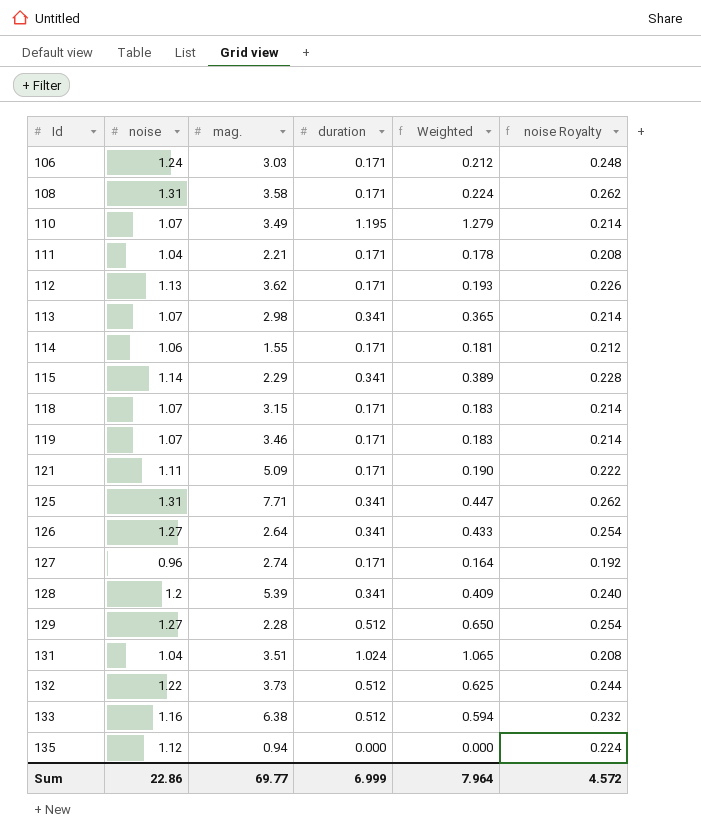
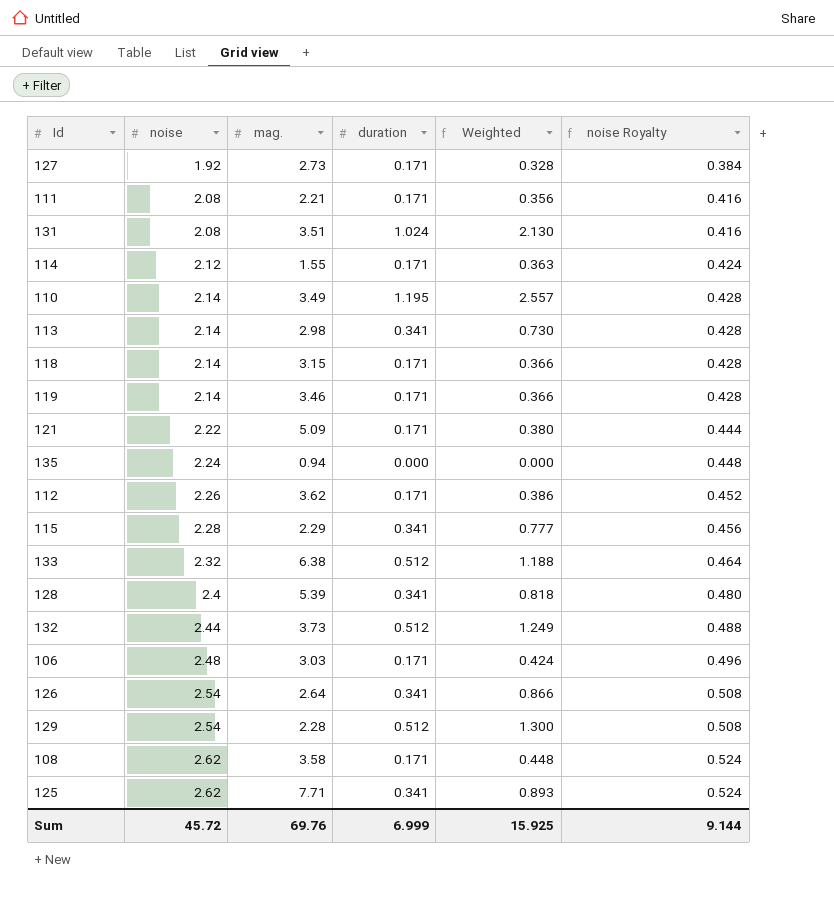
row order: Id ascending -> noise ascending
127 | noise: 0.96 -> 1.92
127 | mag.: 2.74 -> 2.73
127 | Weighted: 0.164 -> 0.328
127 | noise Royalty: 0.192 -> 0.384
111 | noise: 1.04 -> 2.08
111 | Weighted: 0.178 -> 0.356
111 | noise Royalty: 0.208 -> 0.416
131 | noise: 1.04 -> 2.08
131 | Weighted: 1.065 -> 2.130
131 | noise Royalty: 0.208 -> 0.416
114 | noise: 1.06 -> 2.12
114 | Weighted: 0.181 -> 0.363
114 | noise Royalty: 0.212 -> 0.424
110 | noise: 1.07 -> 2.14
110 | Weighted: 1.279 -> 2.557
110 | noise Royalty: 0.214 -> 0.428
113 | noise: 1.07 -> 2.14
113 | Weighted: 0.365 -> 0.730
113 | noise Royalty: 0.214 -> 0.428
118 | noise: 1.07 -> 2.14
118 | Weighted: 0.183 -> 0.366
118 | noise Royalty: 0.214 -> 0.428
119 | noise: 1.07 -> 2.14
119 | Weighted: 0.183 -> 0.366
119 | noise Royalty: 0.214 -> 0.428
121 | noise: 1.11 -> 2.22
121 | Weighted: 0.190 -> 0.380
121 | noise Royalty: 0.222 -> 0.444
135 | noise: 1.12 -> 2.24
135 | noise Royalty: 0.224 -> 0.448
112 | noise: 1.13 -> 2.26
112 | Weighted: 0.193 -> 0.386
112 | noise Royalty: 0.226 -> 0.452
115 | noise: 1.14 -> 2.28
115 | Weighted: 0.389 -> 0.777
115 | noise Royalty: 0.228 -> 0.456
133 | noise: 1.16 -> 2.32
133 | Weighted: 0.594 -> 1.188
133 | noise Royalty: 0.232 -> 0.464
128 | noise: 1.2 -> 2.4
128 | Weighted: 0.409 -> 0.818
128 | noise Royalty: 0.240 -> 0.480
132 | noise: 1.22 -> 2.44
132 | Weighted: 0.625 -> 1.249
132 | noise Royalty: 0.244 -> 0.488
106 | noise: 1.24 -> 2.48
106 | Weighted: 0.212 -> 0.424
106 | noise Royalty: 0.248 -> 0.496
126 | noise: 1.27 -> 2.54
126 | Weighted: 0.433 -> 0.866
126 | noise Royalty: 0.254 -> 0.508
129 | noise: 1.27 -> 2.54
129 | Weighted: 0.650 -> 1.300
129 | noise Royalty: 0.254 -> 0.508
108 | noise: 1.31 -> 2.62
108 | Weighted: 0.224 -> 0.448
108 | noise Royalty: 0.262 -> 0.524
125 | noise: 1.31 -> 2.62
125 | Weighted: 0.447 -> 0.893
125 | noise Royalty: 0.262 -> 0.524
Sum | noise: 22.86 -> 45.72
Sum | mag.: 69.77 -> 69.76
Sum | Weighted: 7.964 -> 15.925
Sum | noise Royalty: 4.572 -> 9.144

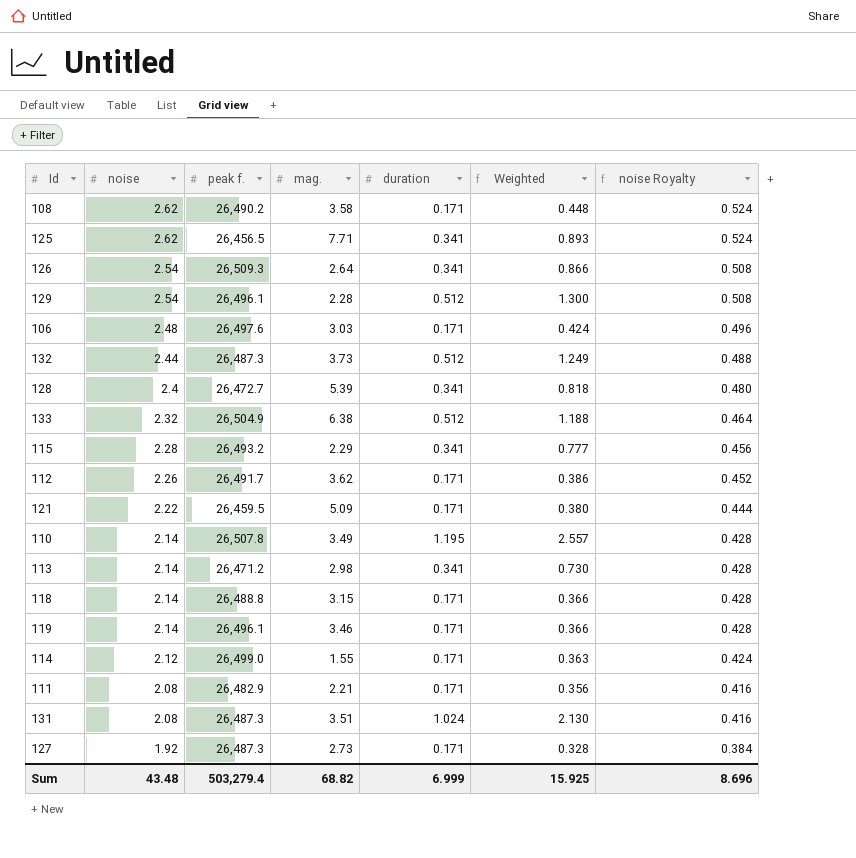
row order: noise ascending -> noise descending
column peak f. | position: none -> 3
row 135: 2.24 | 0.94 | 0.000 | 0.000 | 0.448 -> none
Sum | noise: 45.72 -> 43.48
Sum | mag.: 69.76 -> 68.82
Sum | noise Royalty: 9.144 -> 8.696

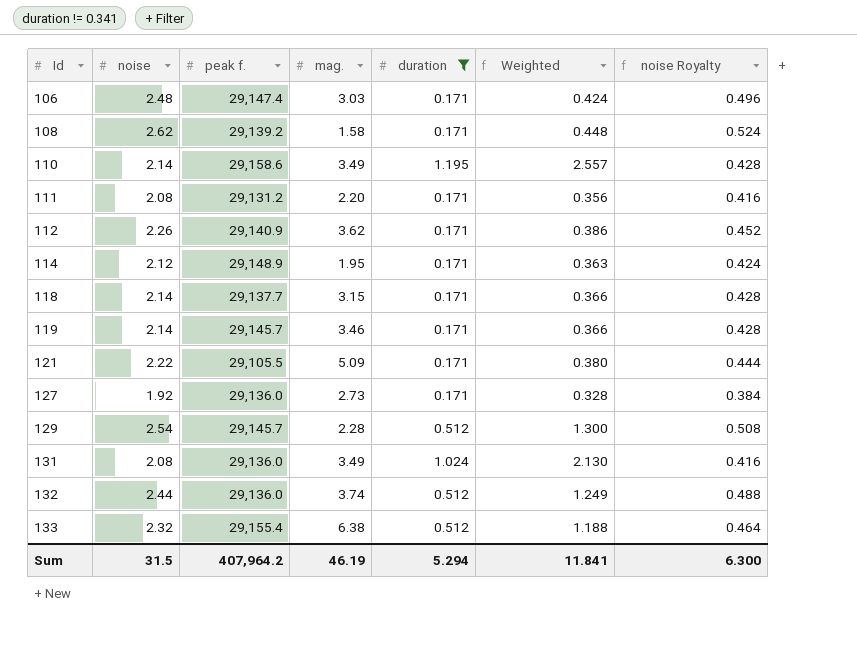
filter: none -> duration != 0.341
row order: noise descending -> Id ascending
106 | peak f.: 26,497.6 -> 29,147.4
108 | peak f.: 26,490.2 -> 29,139.2
108 | mag.: 3.58 -> 1.58
110 | peak f.: 26,507.8 -> 29,158.6
111 | peak f.: 26,482.9 -> 29,131.2
111 | mag.: 2.21 -> 2.20
112 | peak f.: 26,491.7 -> 29,140.9
114 | peak f.: 26,499.0 -> 29,148.9
114 | mag.: 1.55 -> 1.95
118 | peak f.: 26,488.8 -> 29,137.7
119 | peak f.: 26,496.1 -> 29,145.7
121 | peak f.: 26,459.5 -> 29,105.5
127 | peak f.: 26,487.3 -> 29,136.0
129 | peak f.: 26,496.1 -> 29,145.7
131 | peak f.: 26,487.3 -> 29,136.0
131 | mag.: 3.51 -> 3.49
132 | peak f.: 26,487.3 -> 29,136.0
132 | mag.: 3.73 -> 3.74
133 | peak f.: 26,504.9 -> 29,155.4
Sum | noise: 43.48 -> 31.5
Sum | peak f.: 503,279.4 -> 407,964.2
Sum | mag.: 68.82 -> 46.19
Sum | duration: 6.999 -> 5.294
Sum | Weighted: 15.925 -> 11.841
Sum | noise Royalty: 8.696 -> 6.300

